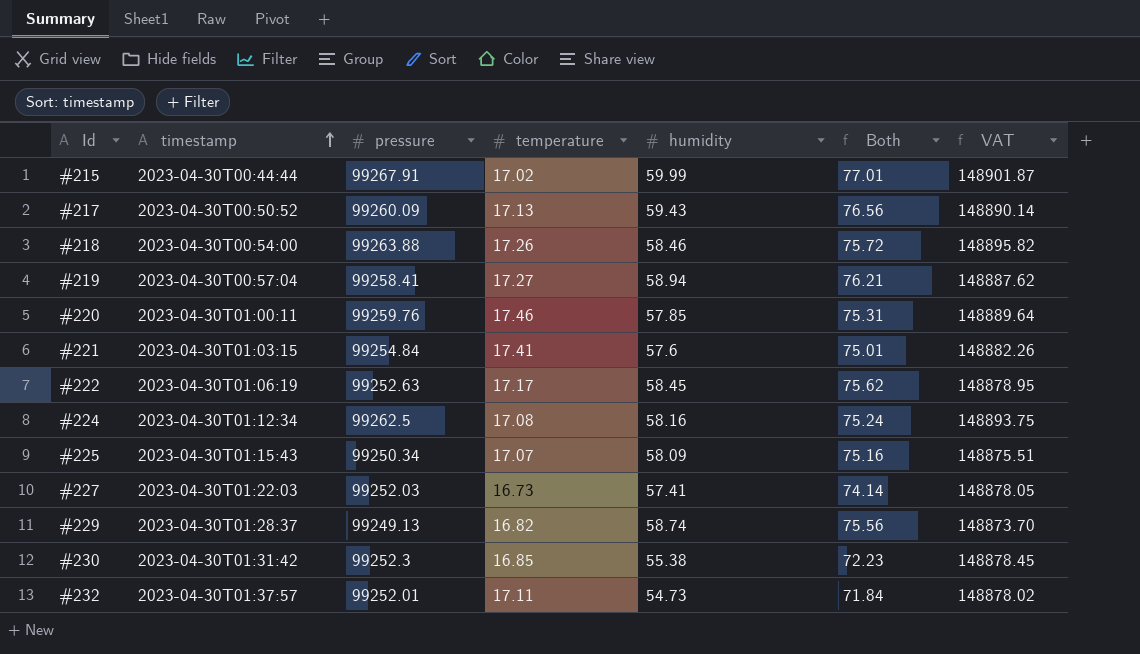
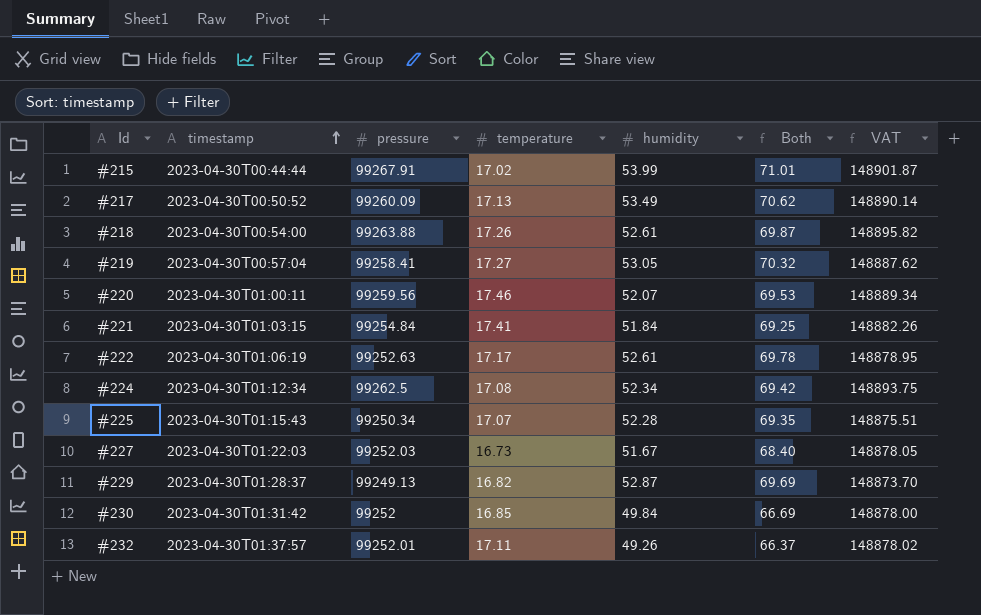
#215 | humidity: 59.99 -> 53.99
#215 | Both: 77.01 -> 71.01
#217 | humidity: 59.43 -> 53.49
#217 | Both: 76.56 -> 70.62
#218 | humidity: 58.46 -> 52.61
#218 | Both: 75.72 -> 69.87
#219 | humidity: 58.94 -> 53.05
#219 | Both: 76.21 -> 70.32
#220 | pressure: 99259.76 -> 99259.56
#220 | humidity: 57.85 -> 52.07
#220 | Both: 75.31 -> 69.53
#220 | VAT: 148889.64 -> 148889.34
#221 | humidity: 57.6 -> 51.84
#221 | Both: 75.01 -> 69.25
#222 | humidity: 58.45 -> 52.61
#222 | Both: 75.62 -> 69.78
#224 | humidity: 58.16 -> 52.34
#224 | Both: 75.24 -> 69.42
#225 | humidity: 58.09 -> 52.28
#225 | Both: 75.16 -> 69.35
#227 | humidity: 57.41 -> 51.67
#227 | Both: 74.14 -> 68.40
#229 | humidity: 58.74 -> 52.87
#229 | Both: 75.56 -> 69.69
#230 | pressure: 99252.3 -> 99252
#230 | humidity: 55.38 -> 49.84
#230 | Both: 72.23 -> 66.69
#230 | VAT: 148878.45 -> 148878.00
#232 | humidity: 54.73 -> 49.26
#232 | Both: 71.84 -> 66.37

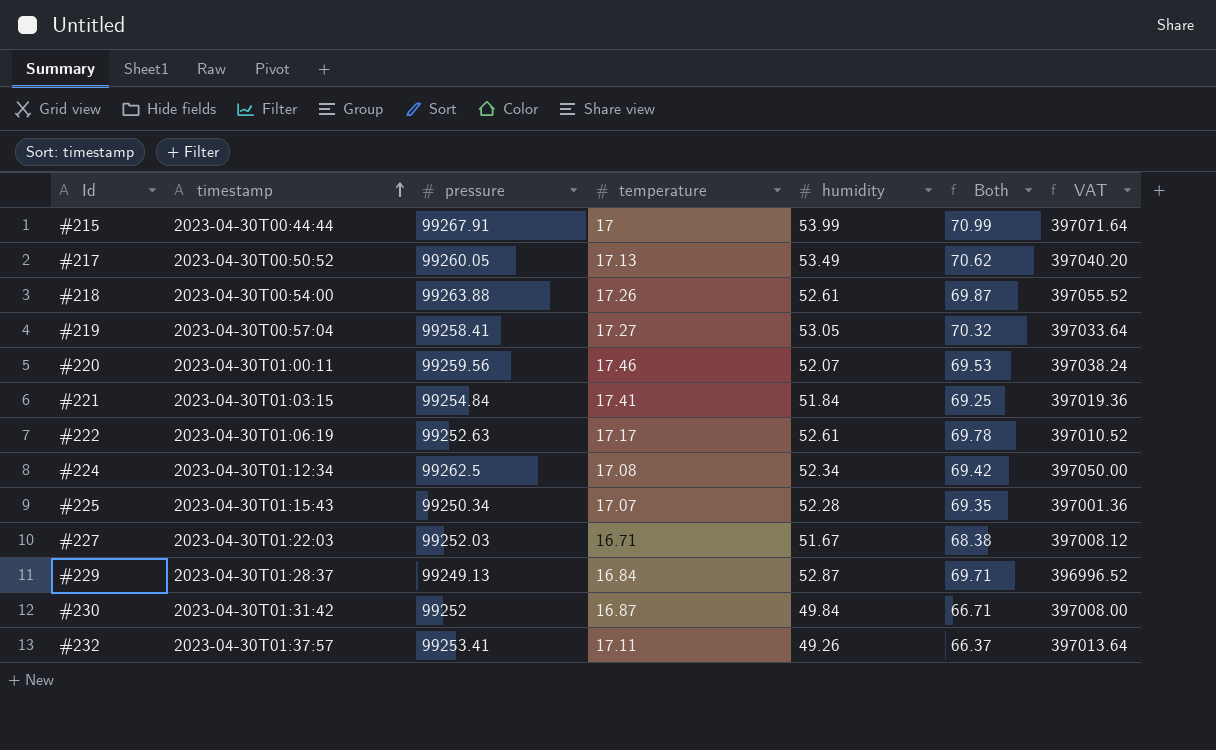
column VAT | formula: [pressure] * 1.5 -> [pressure] * 4
#215 | temperature: 17.02 -> 17
#215 | Both: 71.01 -> 70.99
#217 | pressure: 99260.09 -> 99260.05
#227 | temperature: 16.73 -> 16.71
#227 | Both: 68.40 -> 68.38
#229 | temperature: 16.82 -> 16.84
#229 | Both: 69.69 -> 69.71
#230 | temperature: 16.85 -> 16.87
#230 | Both: 66.69 -> 66.71
#232 | pressure: 99252.01 -> 99253.41

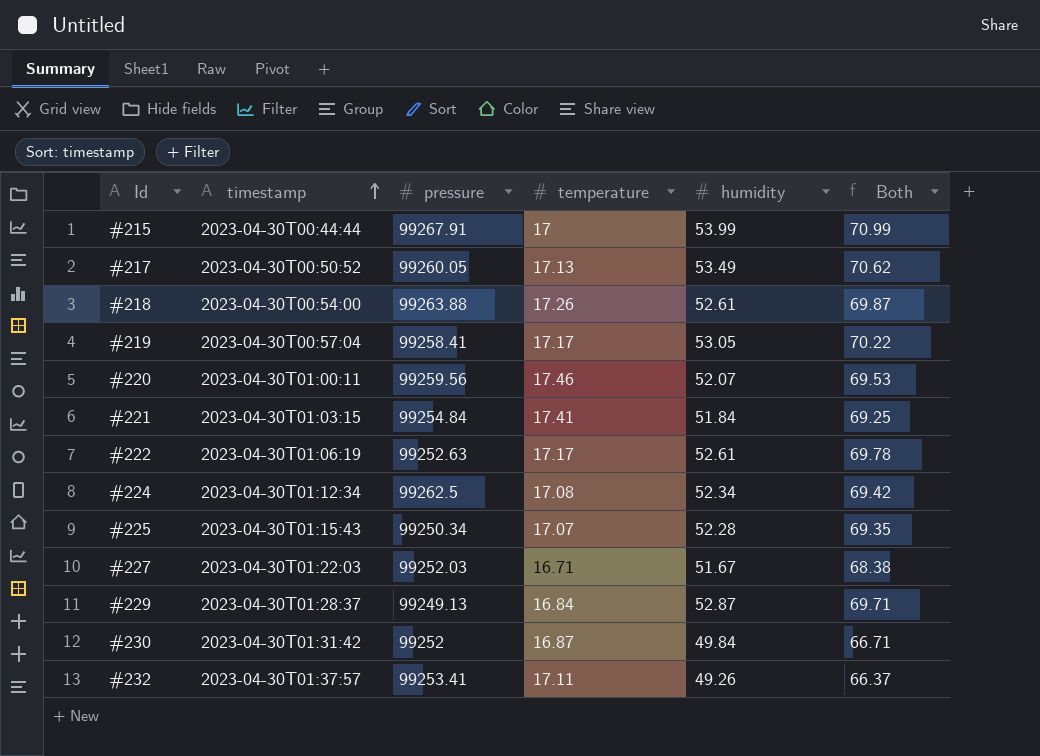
column VAT | formula: [pressure] * 4 -> none
#219 | temperature: 17.27 -> 17.17
#219 | Both: 70.32 -> 70.22

